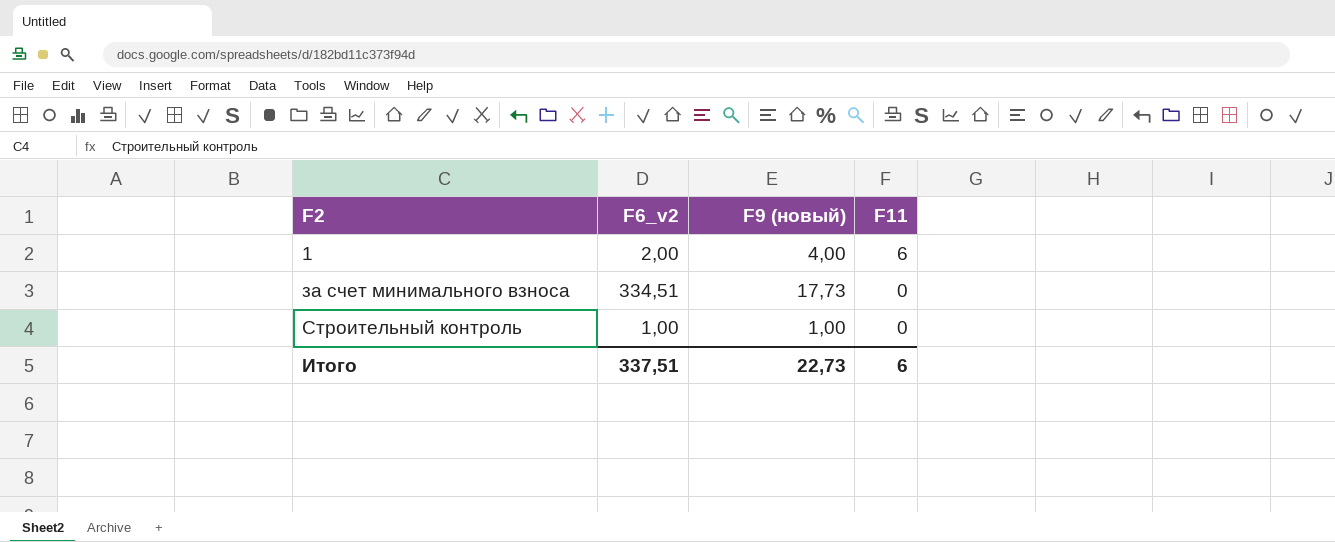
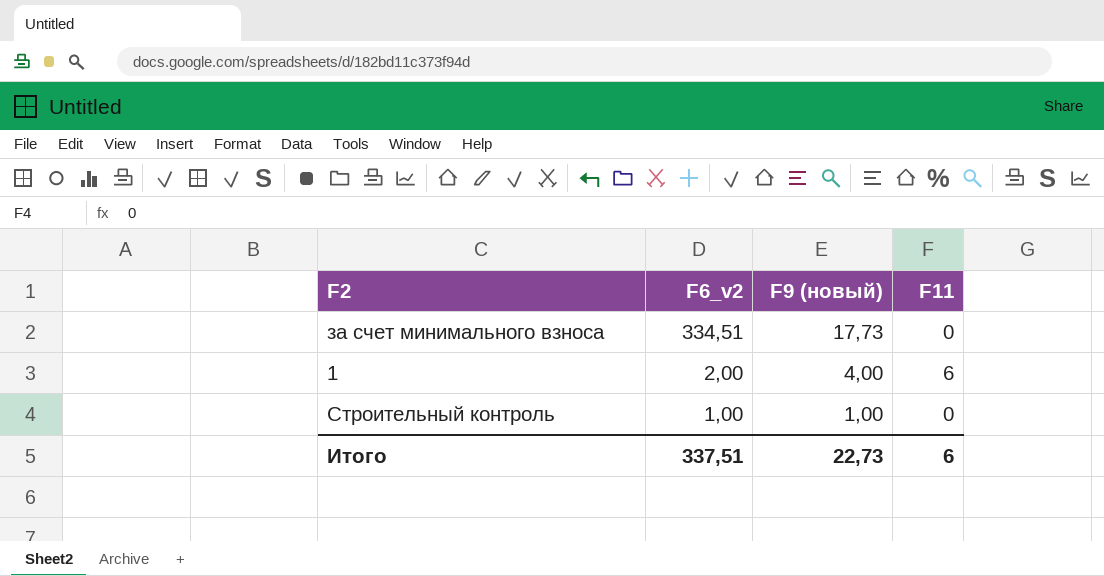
row order: F2 ascending -> F6_v2 descending

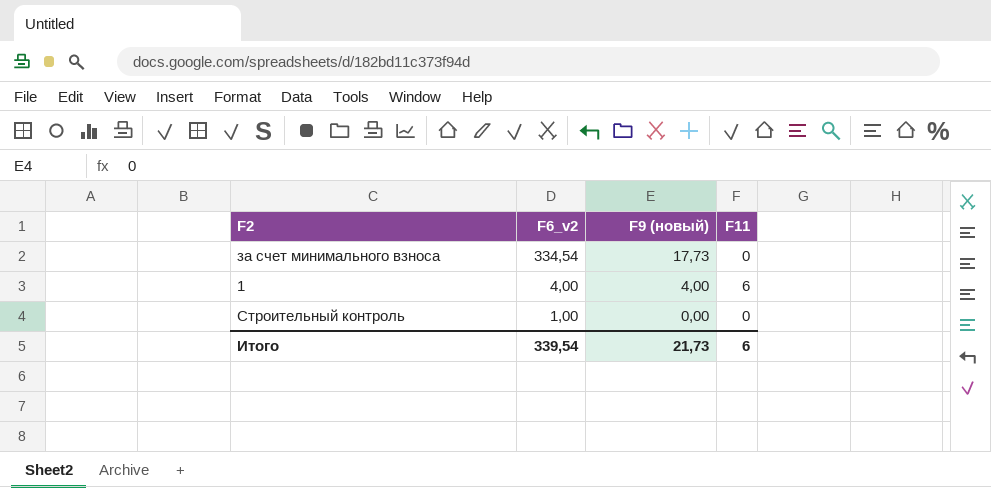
за счет минимального взноса | F6_v2: 334,51 -> 334,54
1 | F6_v2: 2,00 -> 4,00
Строительный контроль | F9 (новый): 1,00 -> 0,00
Итого | F6_v2: 337,51 -> 339,54
Итого | F9 (новый): 22,73 -> 21,73

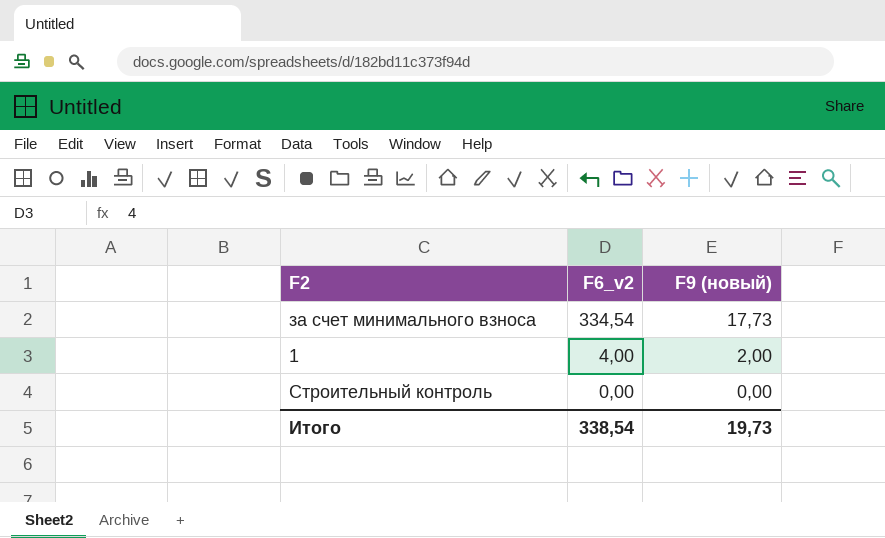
column F11 | position: 4 -> none
1 | F9 (новый): 4,00 -> 2,00
Строительный контроль | F6_v2: 1,00 -> 0,00
Итого | F6_v2: 339,54 -> 338,54
Итого | F9 (новый): 21,73 -> 19,73

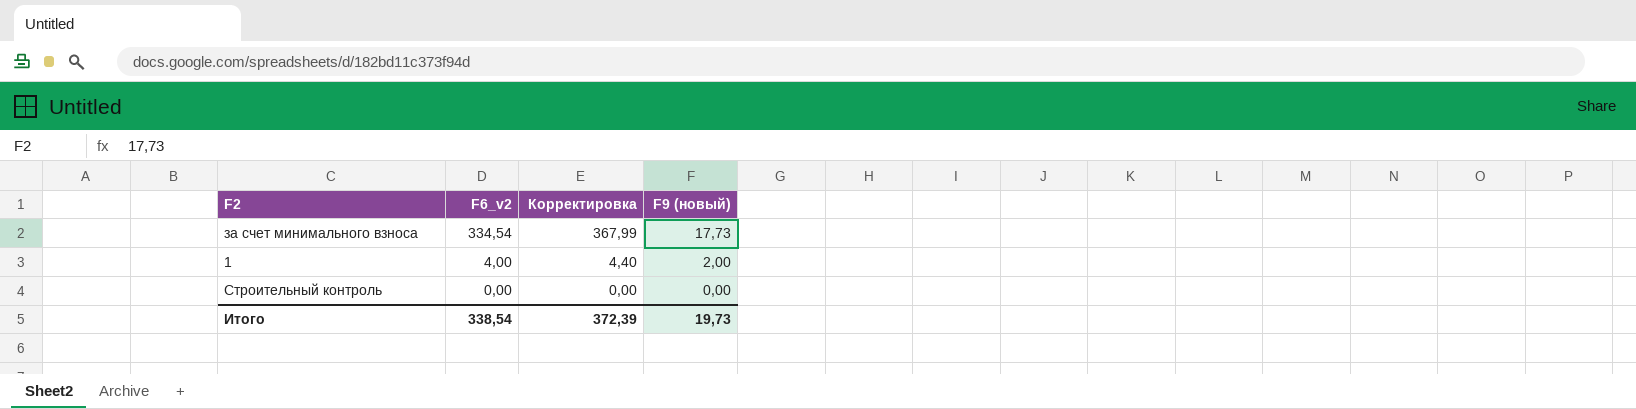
column Корректировка | formula: none -> [F6_v2] * 1,1

